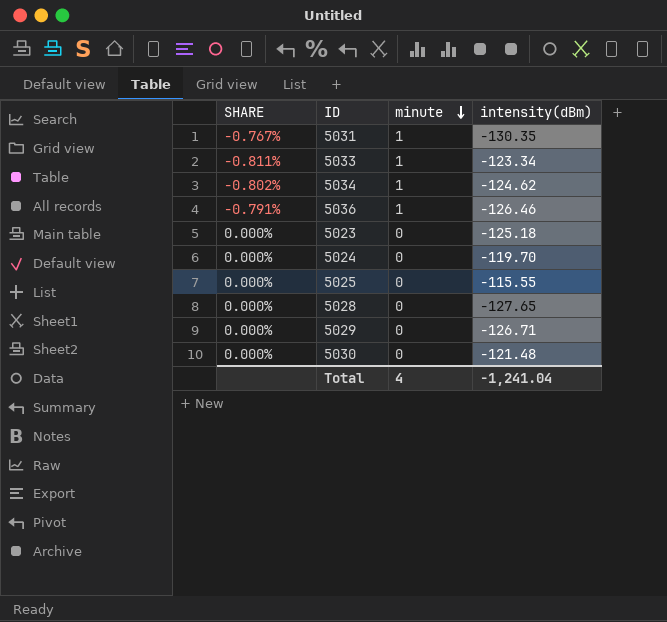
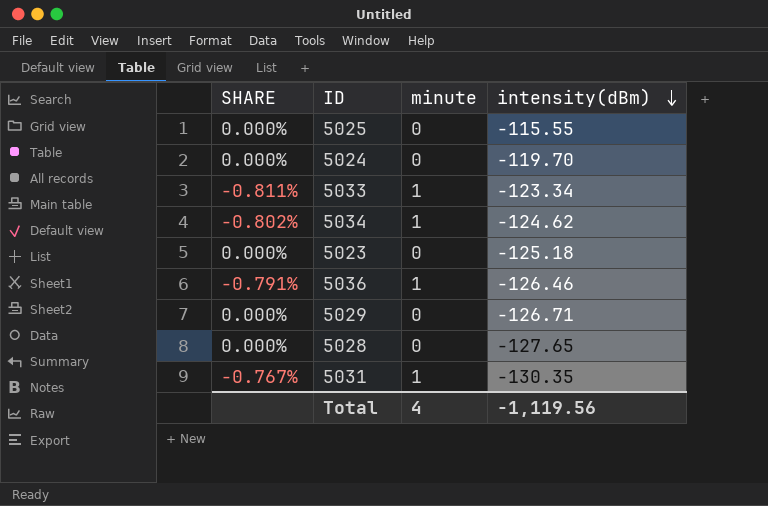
row order: minute descending -> intensity(dBm) descending
row 5030: 0.000% | 0 | -121.48 -> none
Total | intensity(dBm): -1,241.04 -> -1,119.56

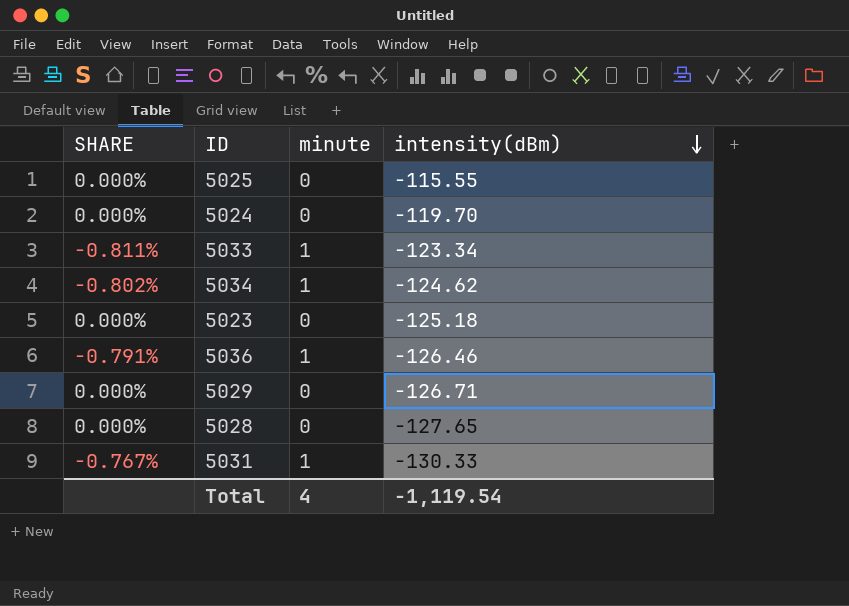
5031 | intensity(dBm): -130.35 -> -130.33
Total | intensity(dBm): -1,119.56 -> -1,119.54

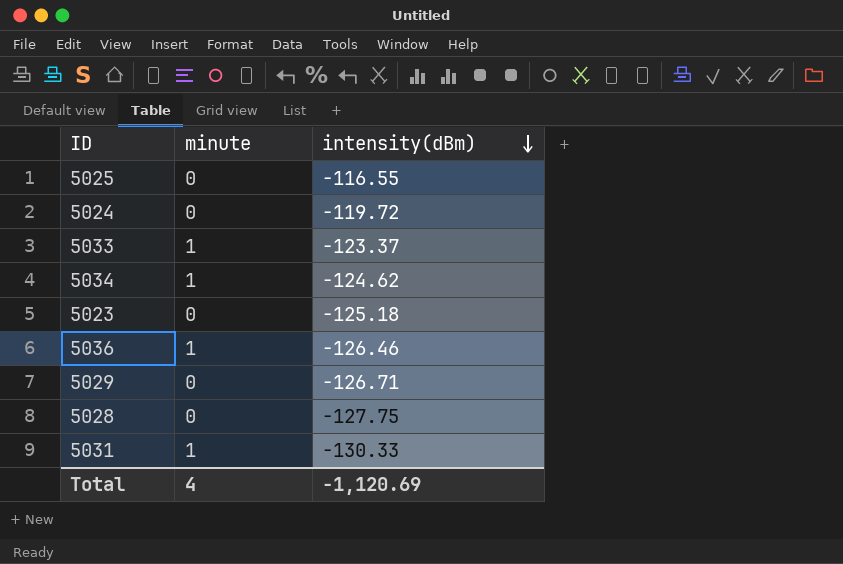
column SHARE | formula: [minute] / [intensity(dBm)] -> none
5025 | intensity(dBm): -115.55 -> -116.55
5024 | intensity(dBm): -119.70 -> -119.72
5033 | intensity(dBm): -123.34 -> -123.37
5028 | intensity(dBm): -127.65 -> -127.75
Total | intensity(dBm): -1,119.54 -> -1,120.69

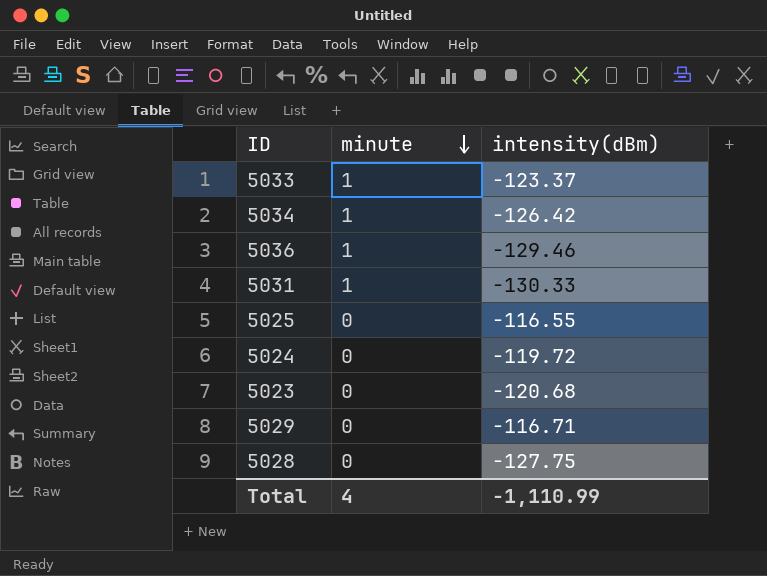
row order: intensity(dBm) descending -> minute descending
5034 | intensity(dBm): -124.62 -> -126.42
5036 | intensity(dBm): -126.46 -> -129.46
5023 | intensity(dBm): -125.18 -> -120.68
5029 | intensity(dBm): -126.71 -> -116.71
Total | intensity(dBm): -1,120.69 -> -1,110.99

